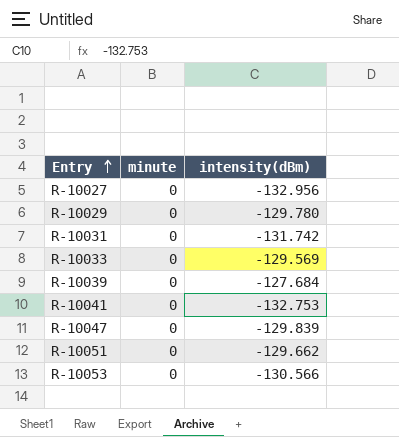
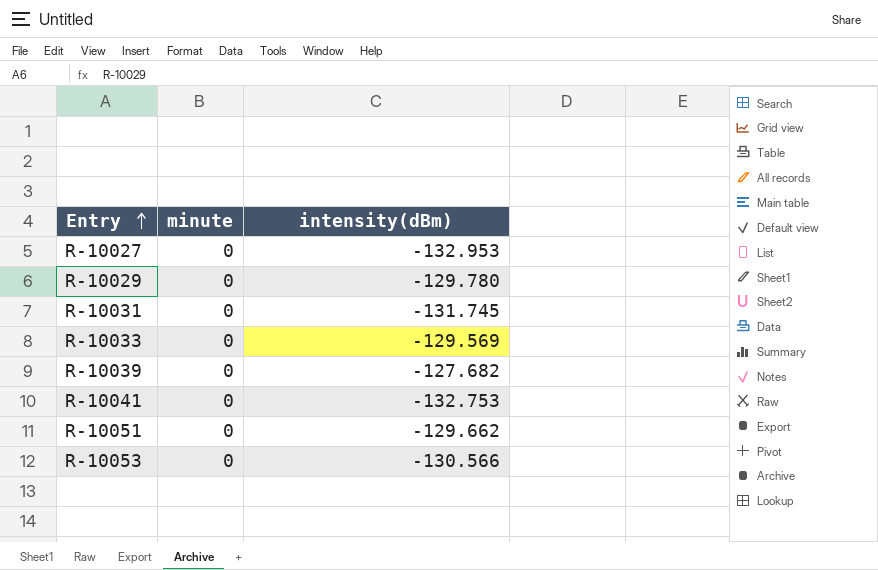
row R-10047: 0 | -129.839 -> none
R-10027 | intensity(dBm): -132.956 -> -132.953
R-10031 | intensity(dBm): -131.742 -> -131.745
R-10039 | intensity(dBm): -127.684 -> -127.682

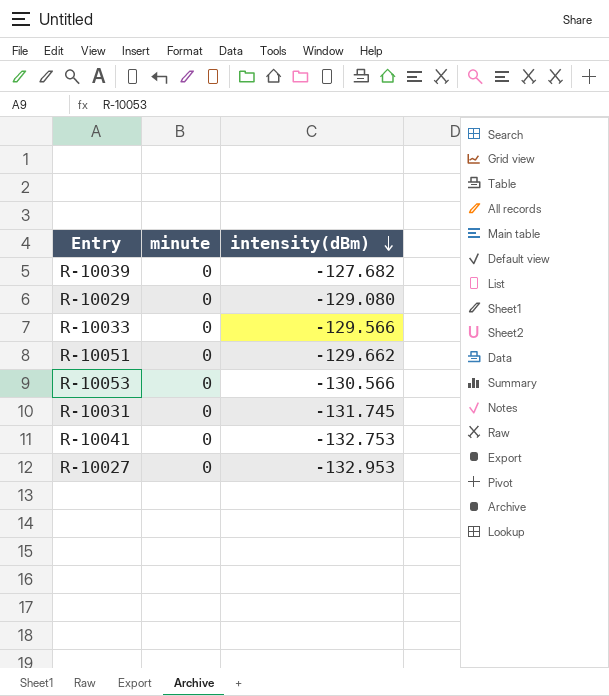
row order: Entry ascending -> intensity(dBm) descending
R-10029 | intensity(dBm): -129.780 -> -129.080
R-10033 | intensity(dBm): -129.569 -> -129.566

